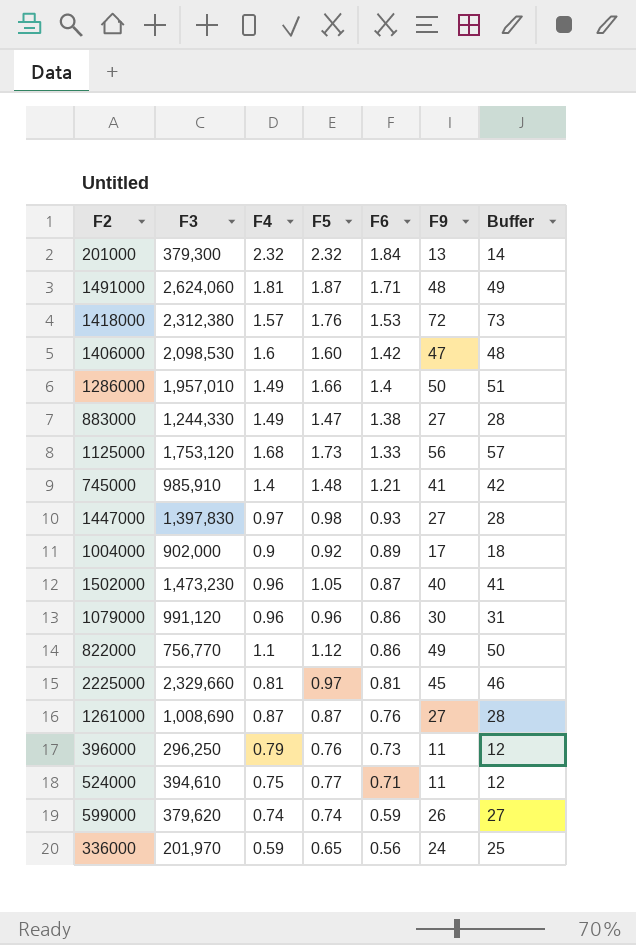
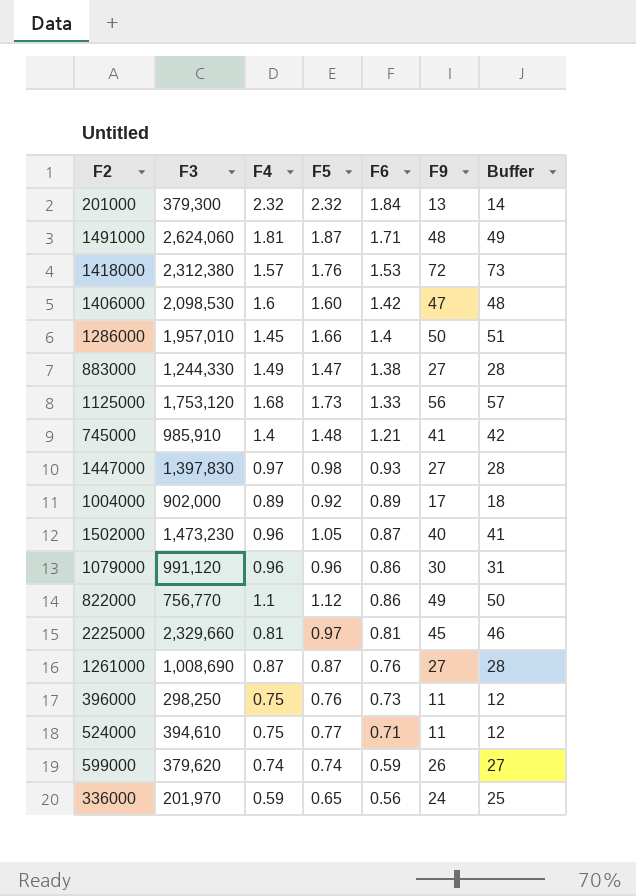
1286000 | F4: 1.49 -> 1.45
1004000 | F4: 0.9 -> 0.89
396000 | F3: 296,250 -> 298,250
396000 | F4: 0.79 -> 0.75

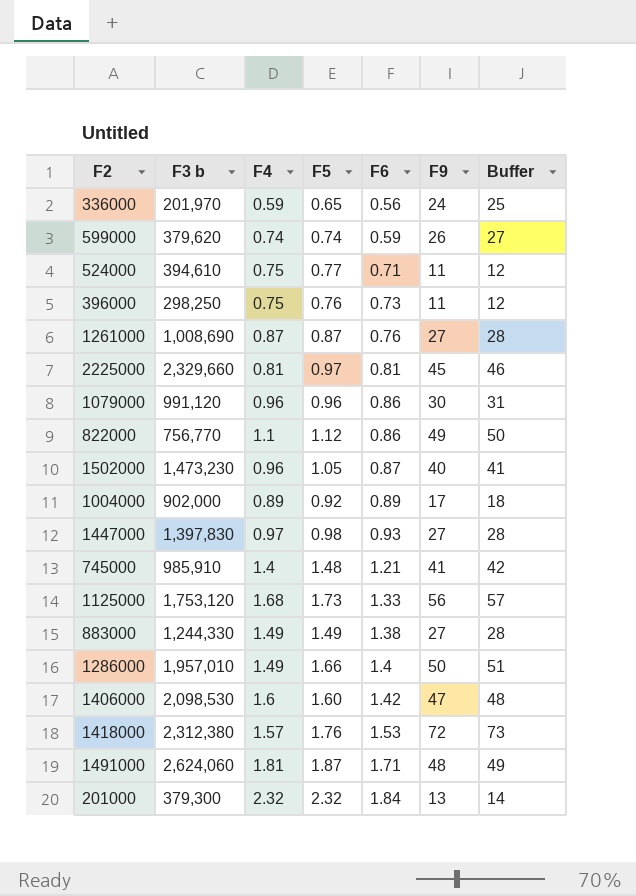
row order: F6 descending -> F6 ascending
column name: F3 -> F3 b
883000 | F5: 1.47 -> 1.49
1286000 | F4: 1.45 -> 1.49

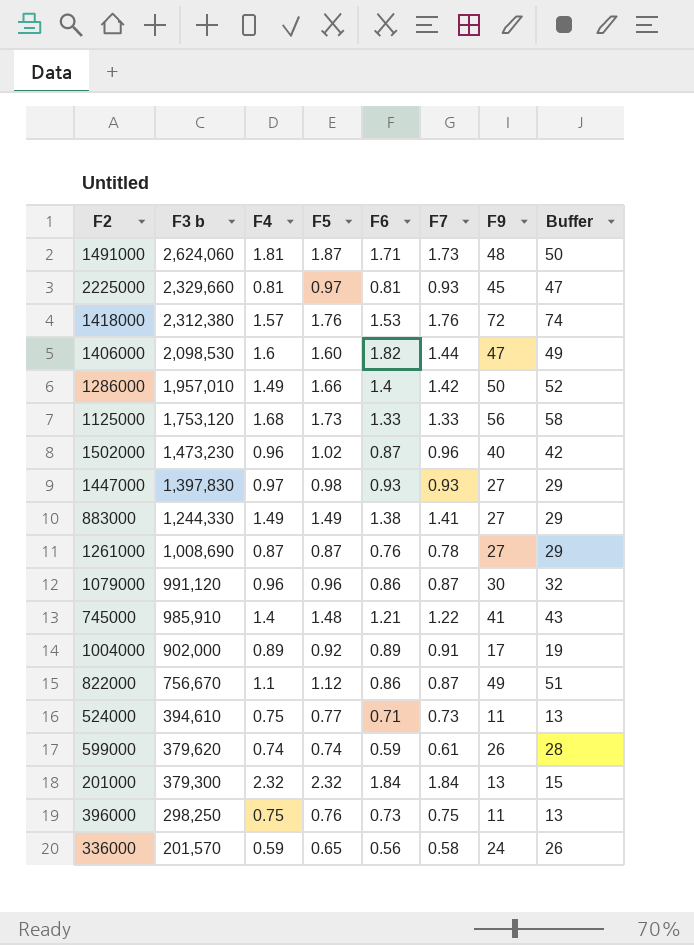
row order: F6 ascending -> F3 b descending
column F7 | position: none -> 6
column Buffer | formula: [F9] + 1 -> [F9] + 2
1406000 | F6: 1.42 -> 1.82
1502000 | F5: 1.05 -> 1.02
822000 | F3 b: 756,770 -> 756,670
336000 | F3 b: 201,970 -> 201,570

